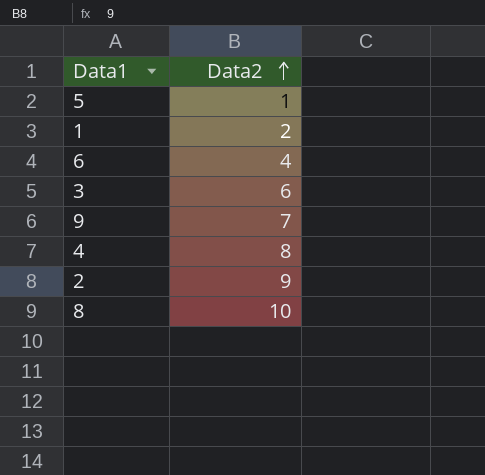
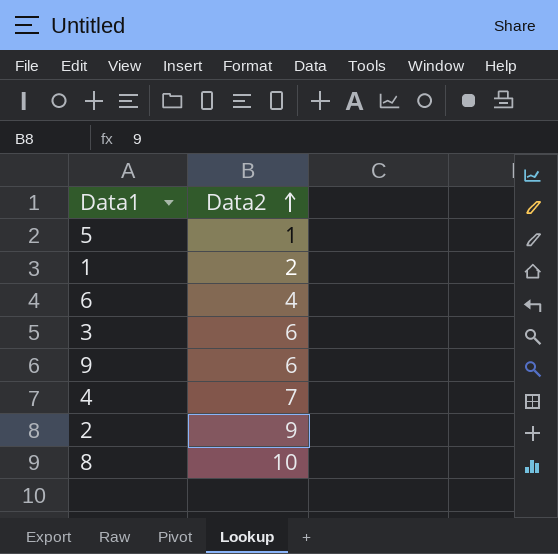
9 | Data2: 7 -> 6
4 | Data2: 8 -> 7

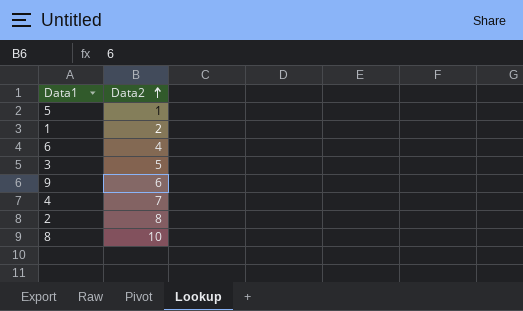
3 | Data2: 6 -> 5
2 | Data2: 9 -> 8

